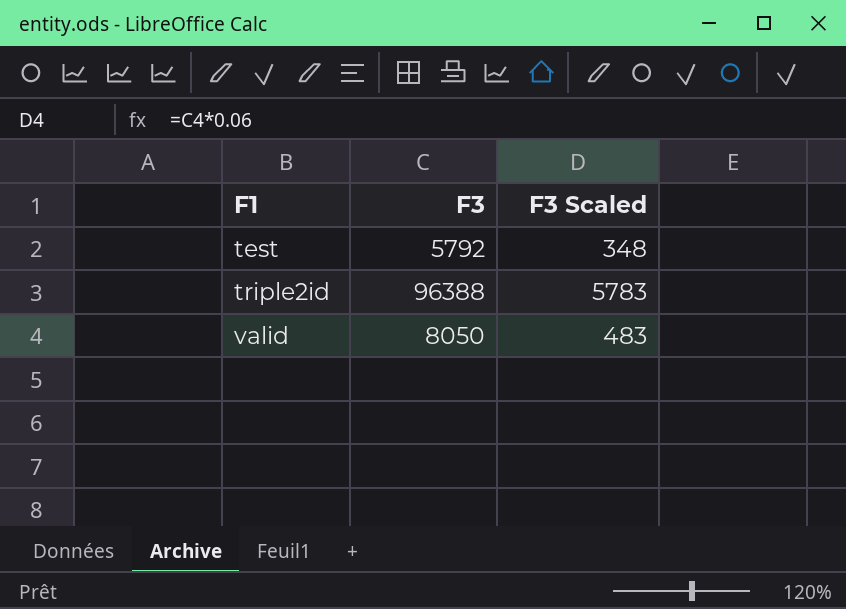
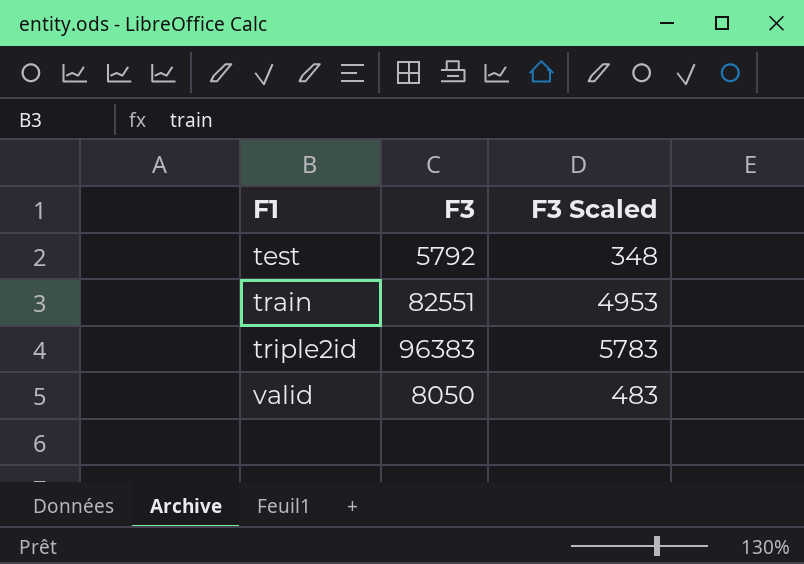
row train: none -> 82551 | 4953
triple2id | F3: 96388 -> 96383

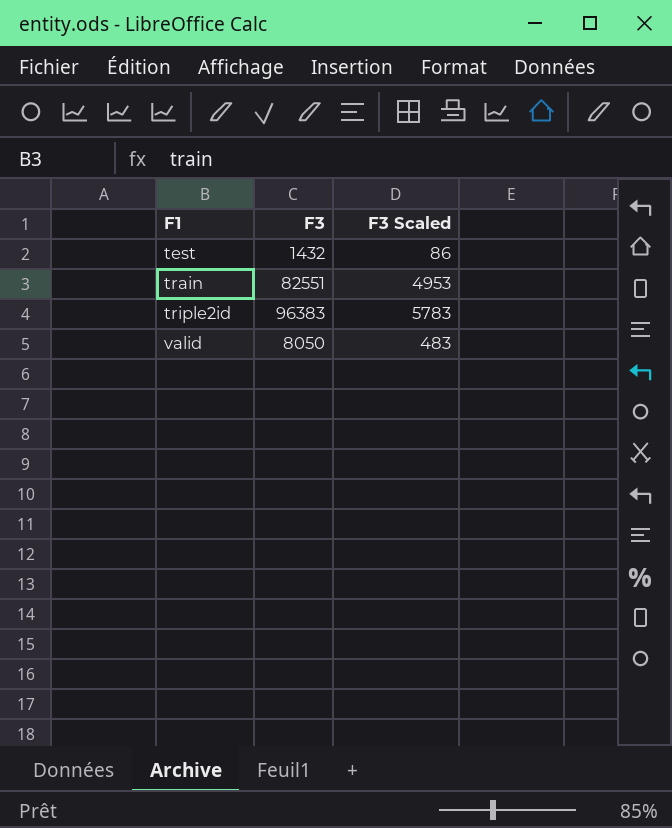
test | F3: 5792 -> 1432
test | F3 Scaled: 348 -> 86

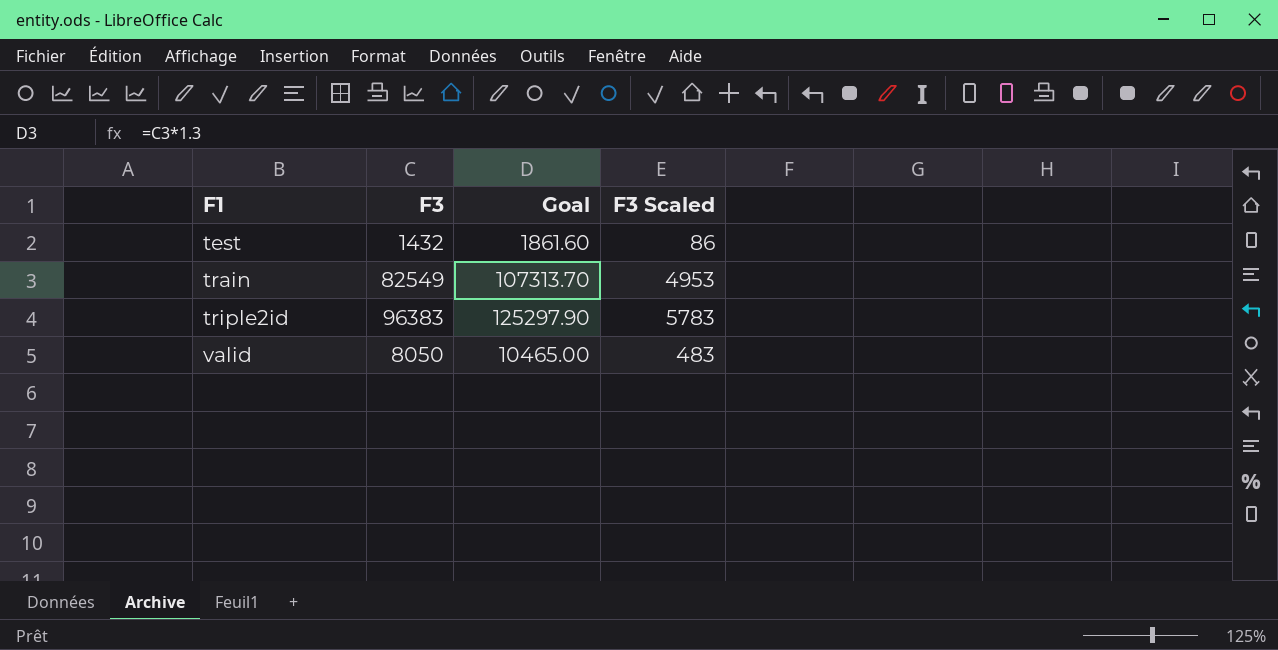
column Goal | formula: none -> [F3] * 1.3
train | F3: 82551 -> 82549

